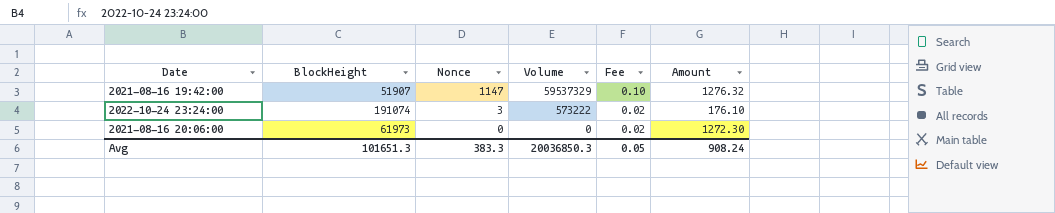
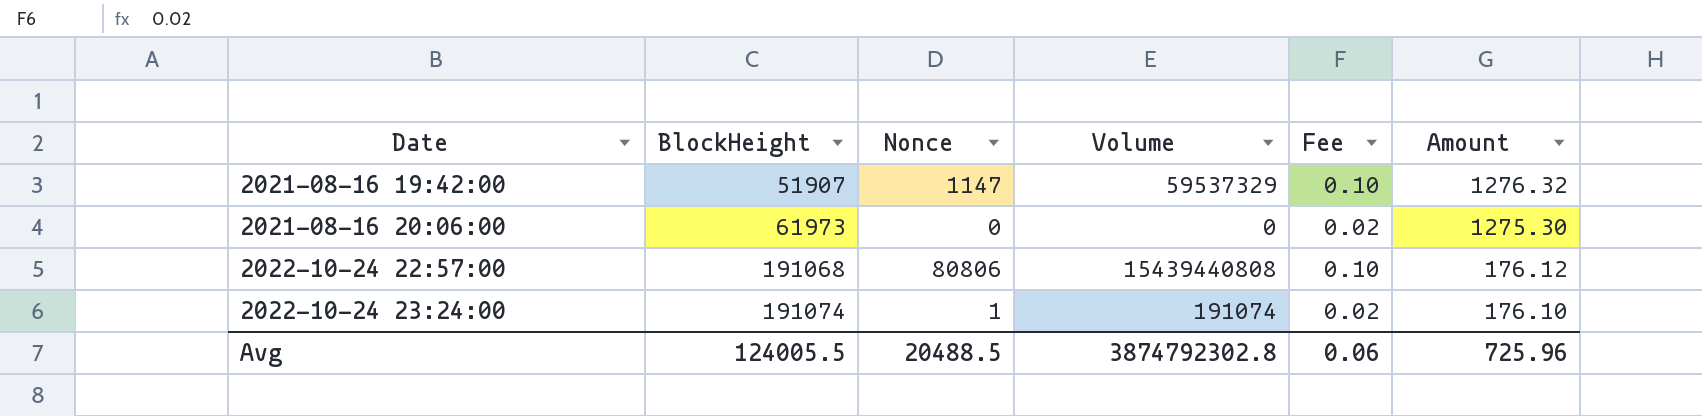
row order: Nonce descending -> Date ascending
2021-08-16 20:06:00 | Amount: 1272.30 -> 1275.30
row 2022-10-24 22:57:00: none -> 191068 | 80806 | 15439440808 | 0.10 | 176.12
2022-10-24 23:24:00 | Nonce: 3 -> 1
2022-10-24 23:24:00 | Volume: 573222 -> 191074
Avg | BlockHeight: 101651.3 -> 124005.5
Avg | Nonce: 383.3 -> 20488.5
Avg | Volume: 20036850.3 -> 3874792302.8
Avg | Fee: 0.05 -> 0.06
Avg | Amount: 908.24 -> 725.96

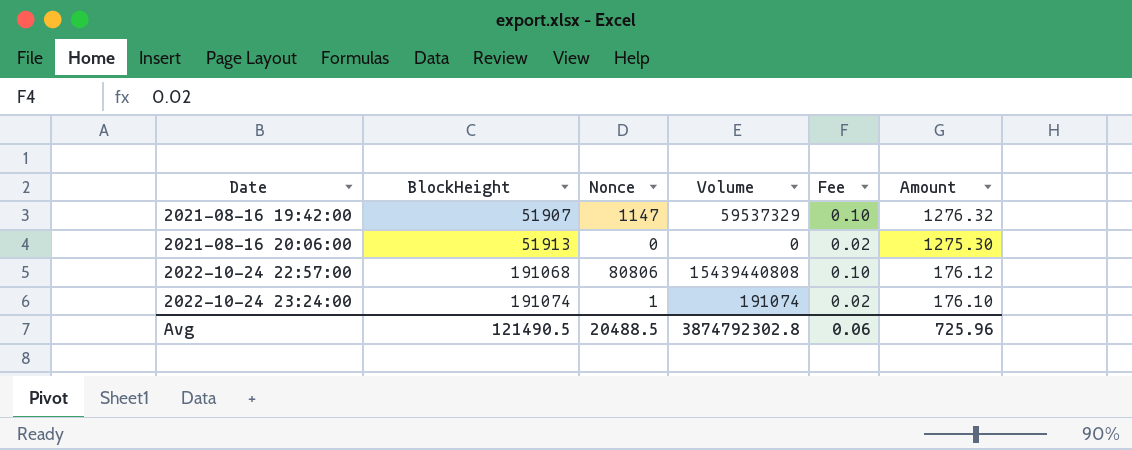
2021-08-16 20:06:00 | BlockHeight: 61973 -> 51913
Avg | BlockHeight: 124005.5 -> 121490.5

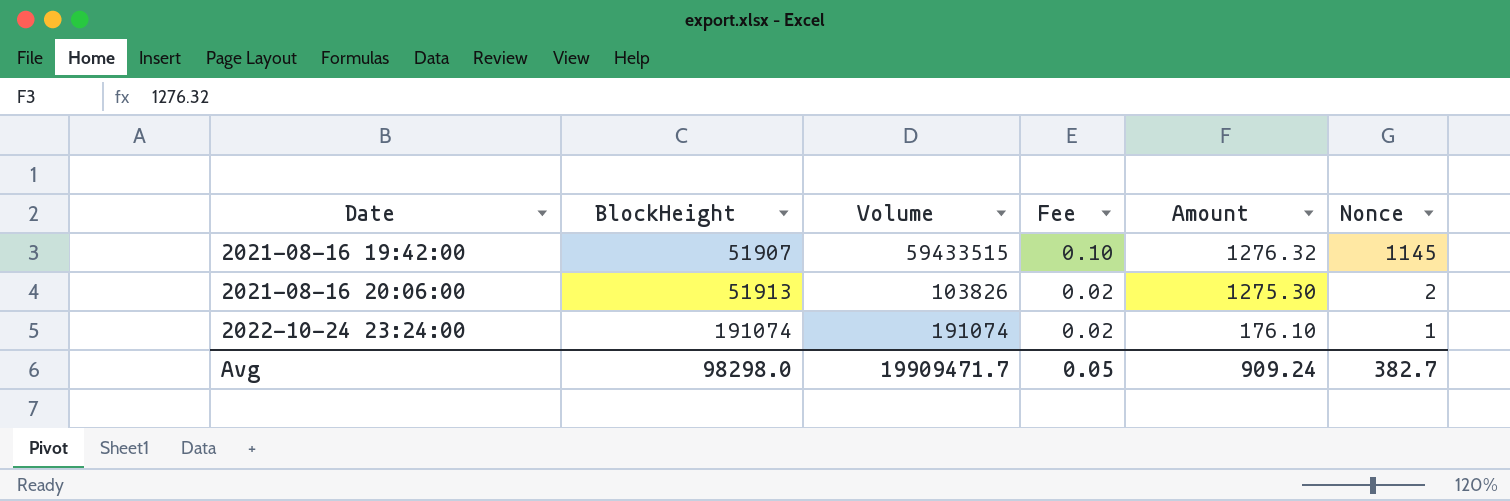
column Nonce | position: 3 -> 6
row 2022-10-24 22:57:00: 191068 | 80806 | 15439440808 | 0.10 | 176.12 -> none
2021-08-16 19:42:00 | Volume: 59537329 -> 59433515
2021-08-16 19:42:00 | Nonce: 1147 -> 1145
2021-08-16 20:06:00 | Volume: 0 -> 103826
2021-08-16 20:06:00 | Nonce: 0 -> 2
Avg | BlockHeight: 121490.5 -> 98298.0
Avg | Volume: 3874792302.8 -> 19909471.7
Avg | Fee: 0.06 -> 0.05
Avg | Amount: 725.96 -> 909.24
Avg | Nonce: 20488.5 -> 382.7

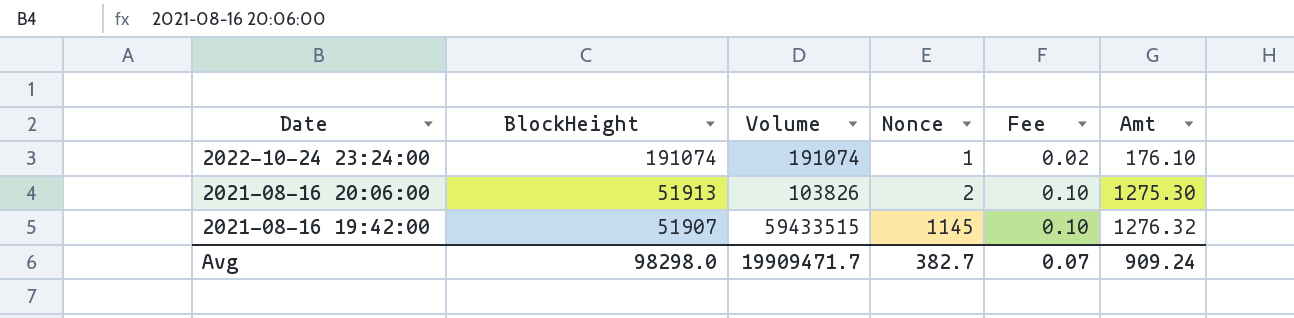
row order: Date ascending -> Date descending
column Nonce | position: 6 -> 4
column name: Amount -> Amt
2021-08-16 20:06:00 | Fee: 0.02 -> 0.10
Avg | Fee: 0.05 -> 0.07

